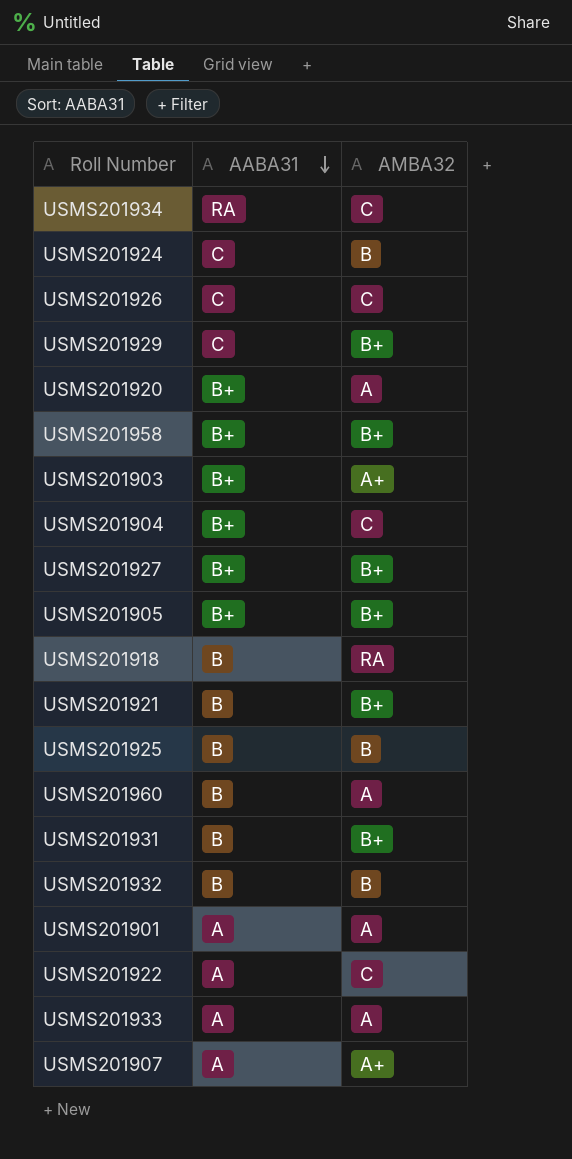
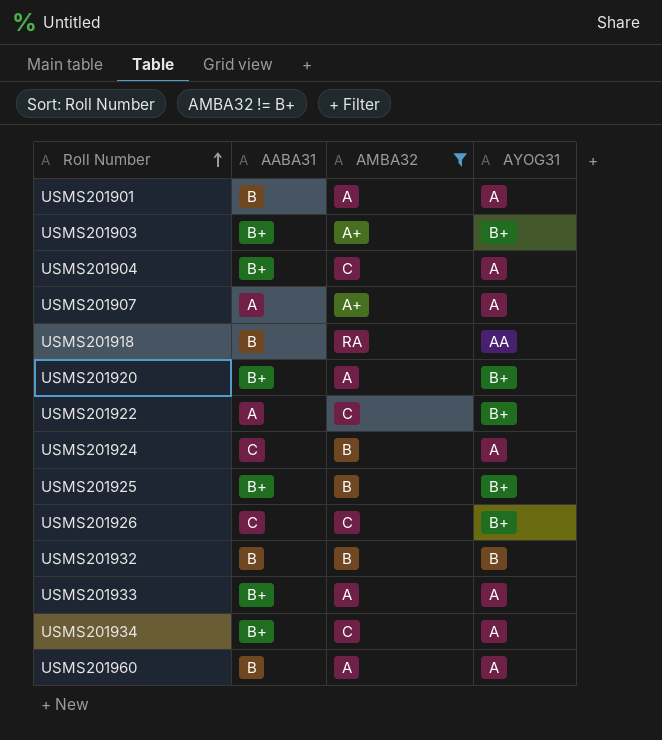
filter: none -> AMBA32 != B+
row order: AABA31 descending -> Roll Number ascending
column AYOG31 | position: none -> 4
USMS201901 | AABA31: A -> B
USMS201925 | AABA31: B -> B+
USMS201933 | AABA31: A -> B+
USMS201934 | AABA31: RA -> B+

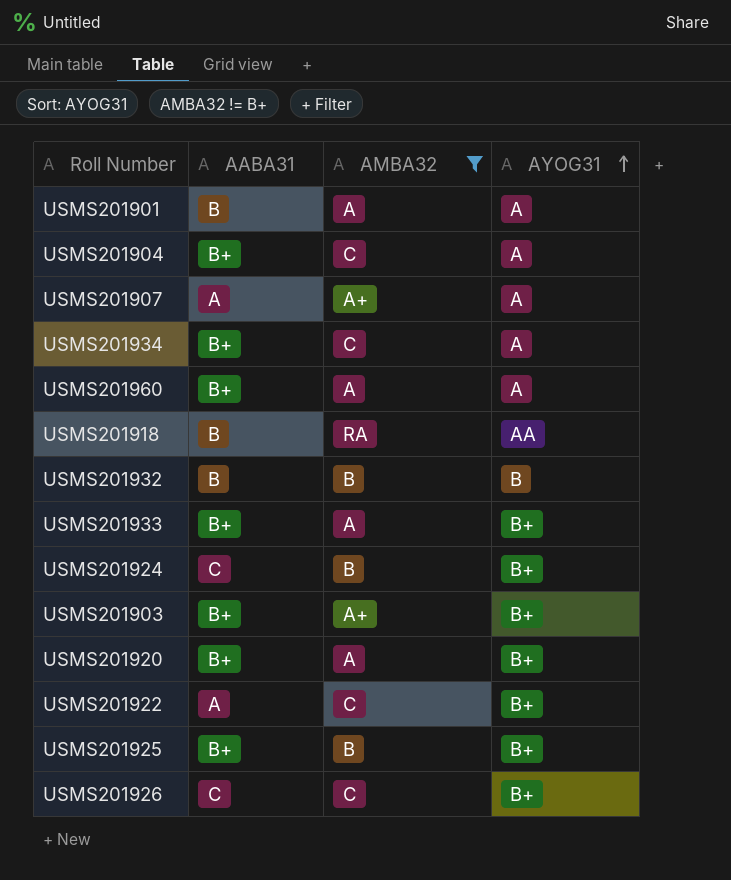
row order: Roll Number ascending -> AYOG31 ascending
USMS201960 | AABA31: B -> B+
USMS201933 | AYOG31: A -> B+
USMS201924 | AYOG31: A -> B+

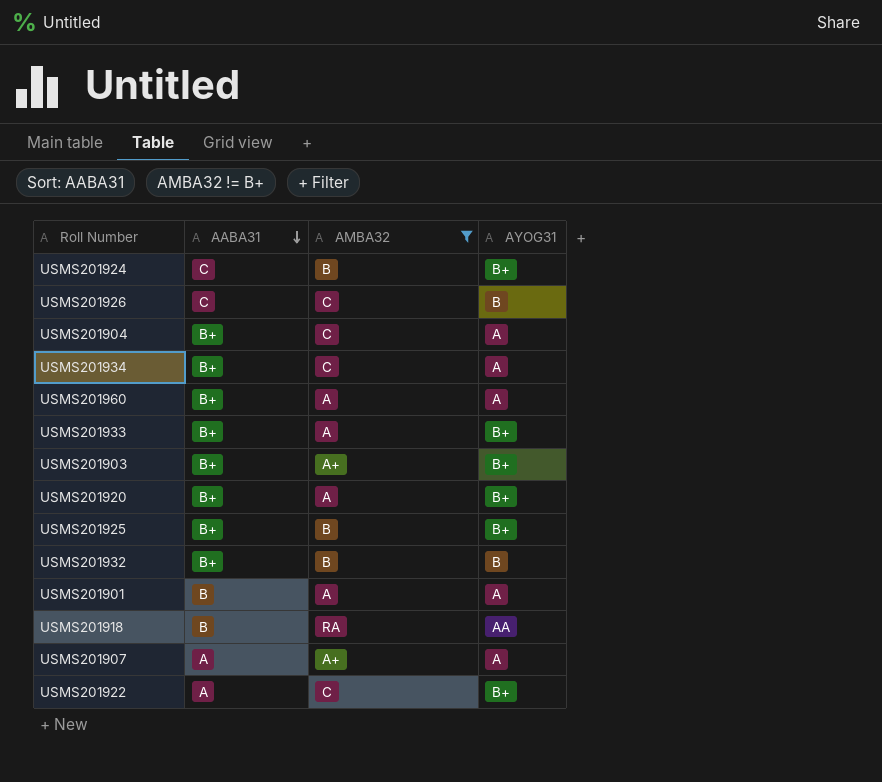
row order: AYOG31 ascending -> AABA31 descending
USMS201926 | AYOG31: B+ -> B
USMS201932 | AABA31: B -> B+

